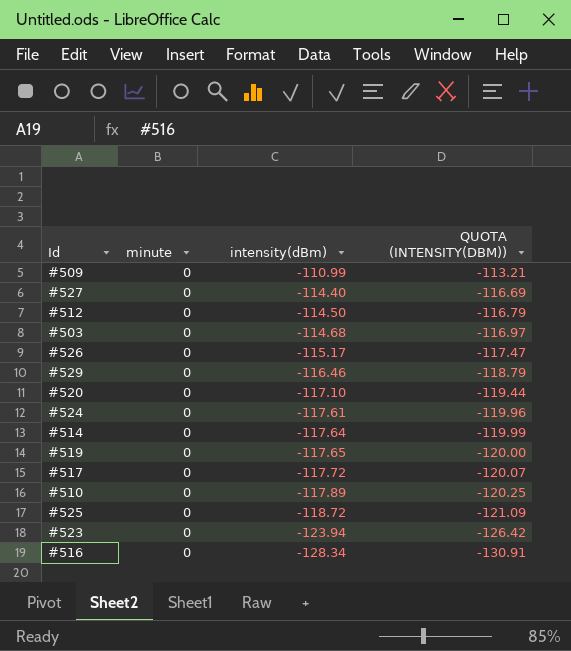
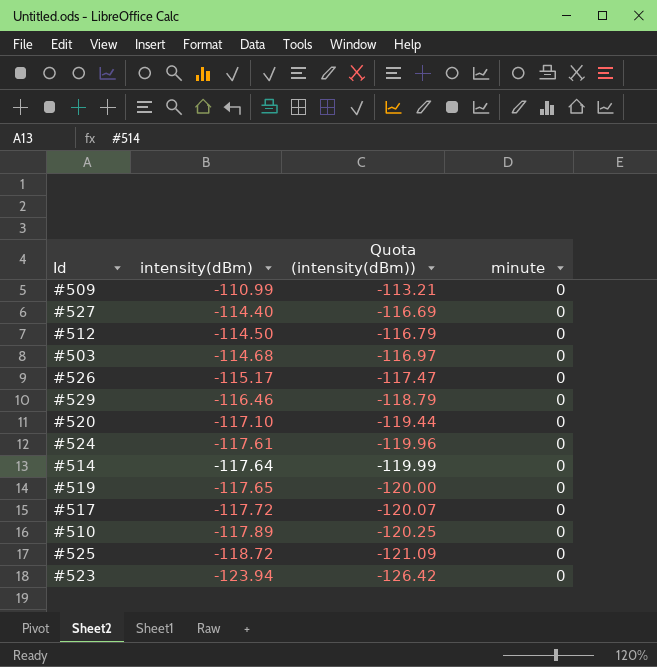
column name: QUOTA (INTENSITY(DBM)) -> Quota (intensity(dBm))
column minute | position: 2 -> 4
row #516: 0 | -128.34 | -130.91 -> none

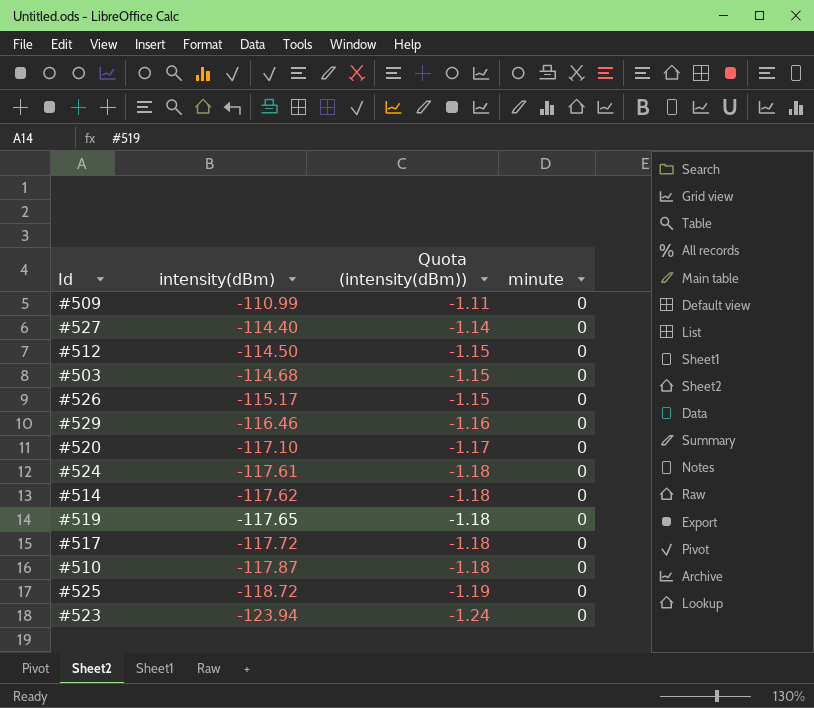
column Quota (intensity(dBm)) | formula: [intensity(dBm)] * 1.02 -> [intensity(dBm)] * 0.01
#514 | intensity(dBm): -117.64 -> -117.62
#510 | intensity(dBm): -117.89 -> -117.87

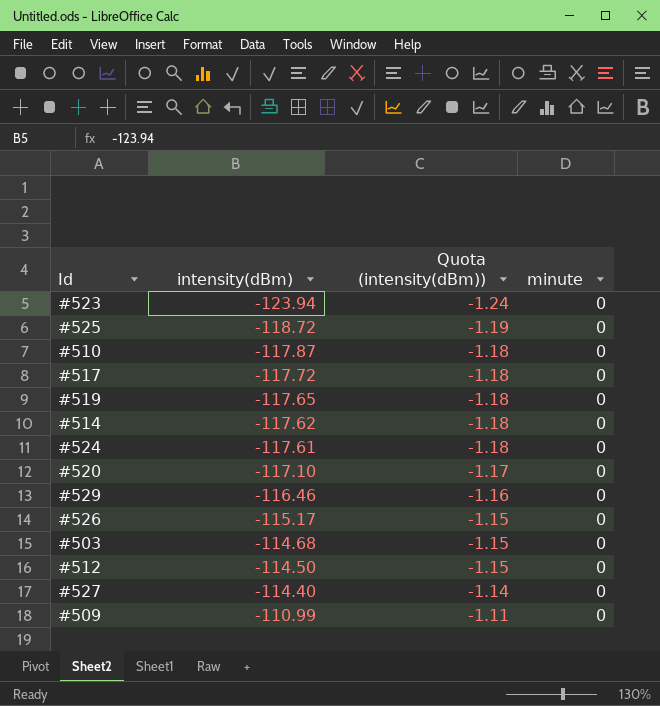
row order: intensity(dBm) descending -> intensity(dBm) ascending

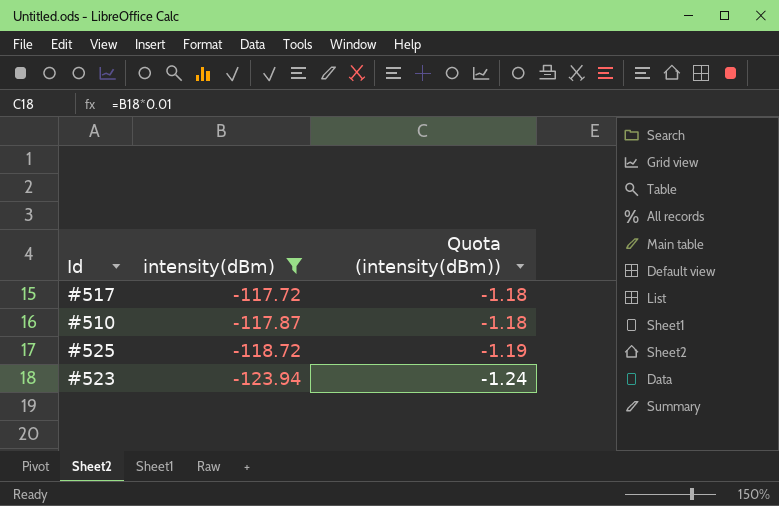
filter: none -> intensity(dBm) <= -117.72
row order: intensity(dBm) ascending -> intensity(dBm) descending
column minute | position: 4 -> none

